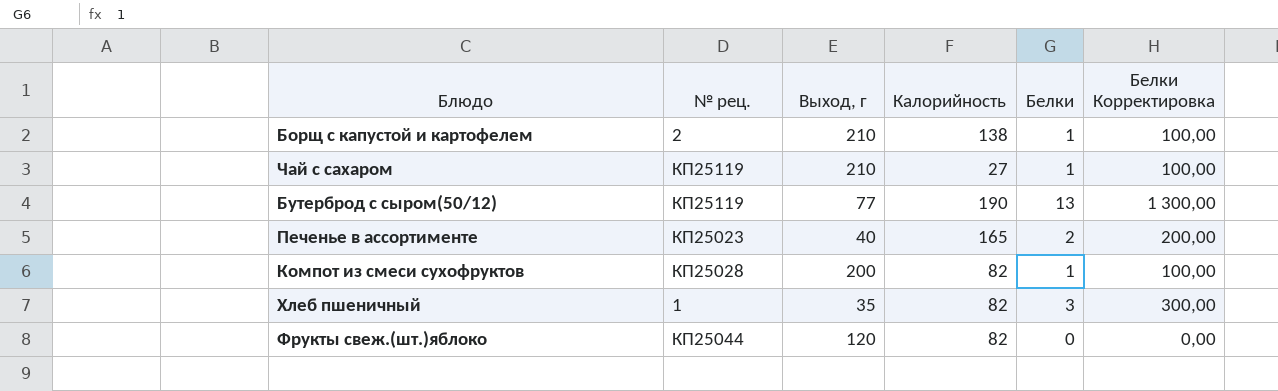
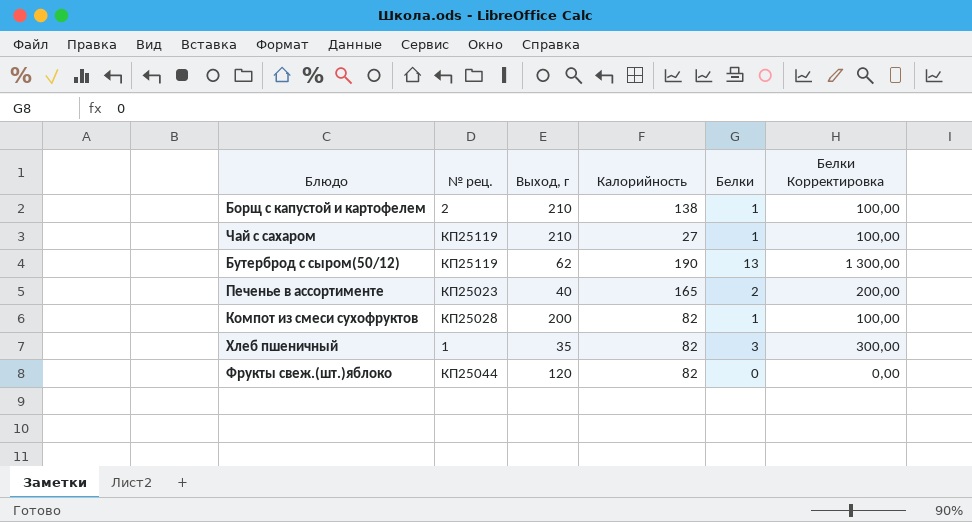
Бутерброд с сыром(50/12) | Выход, г: 77 -> 62

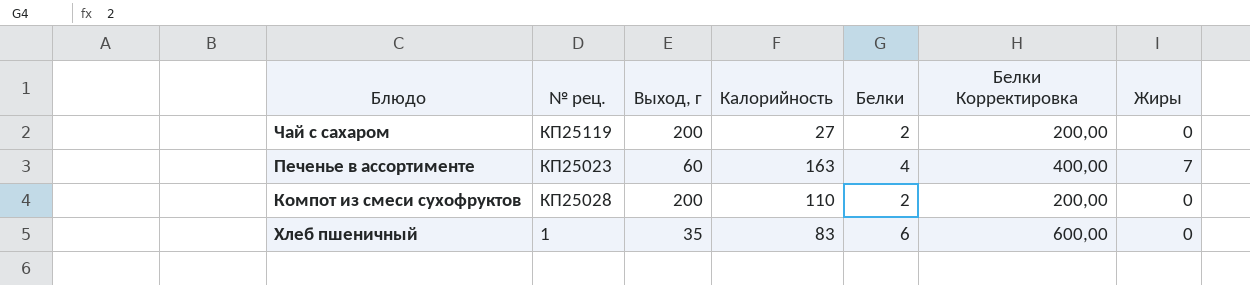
column Жиры | position: none -> 7
row Борщ с капустой и картофелем: 2 | 210 | 138 | 1 | 100,00 -> none
row Бутерброд с сыром(50/12): КП25119 | 62 | 190 | 13 | 1 300,00 -> none
row Фрукты свеж.(шт.)яблоко: КП25044 | 120 | 82 | 0 | 0,00 -> none
Чай с сахаром | Выход, г: 210 -> 200
Чай с сахаром | Белки: 1 -> 2
Чай с сахаром | Белки Корректировка: 100,00 -> 200,00
Печенье в ассортименте | Выход, г: 40 -> 60
Печенье в ассортименте | Калорийность: 165 -> 163
Печенье в ассортименте | Белки: 2 -> 4
Печенье в ассортименте | Белки Корректировка: 200,00 -> 400,00
Компот из смеси сухофруктов | Калорийность: 82 -> 110
Компот из смеси сухофруктов | Белки: 1 -> 2
Компот из смеси сухофруктов | Белки Корректировка: 100,00 -> 200,00
Хлеб пшеничный | Калорийность: 82 -> 83
Хлеб пшеничный | Белки: 3 -> 6
Хлеб пшеничный | Белки Корректировка: 300,00 -> 600,00

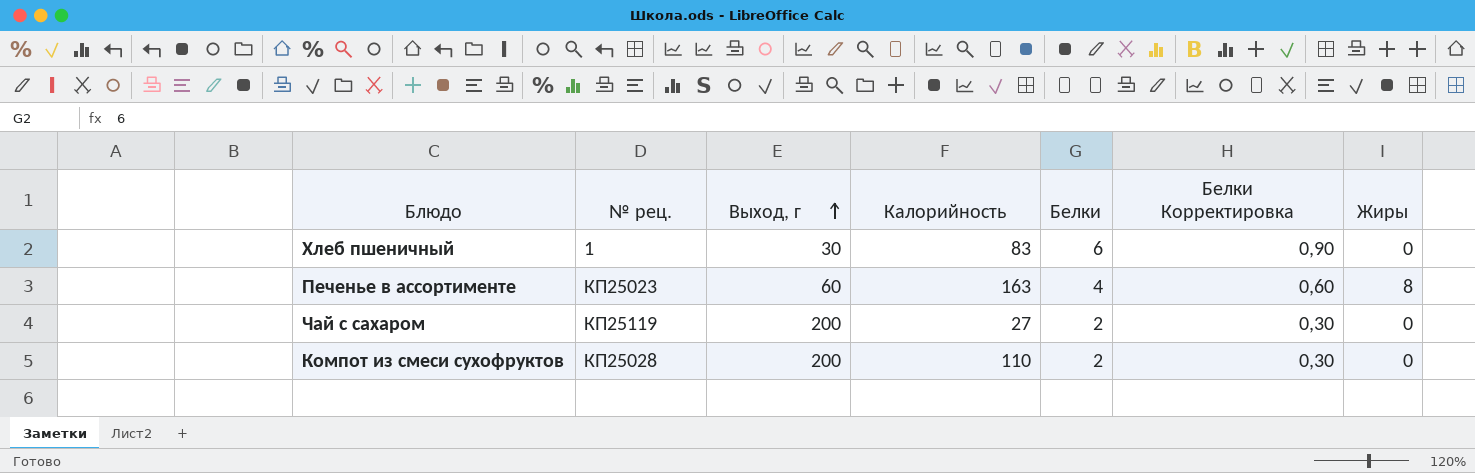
row order: none -> Выход, г ascending
column Белки Корректировка | formula: [Белки] * 100 -> [Белки] * 0,15
Хлеб пшеничный | Выход, г: 35 -> 30
Печенье в ассортименте | Жиры: 7 -> 8

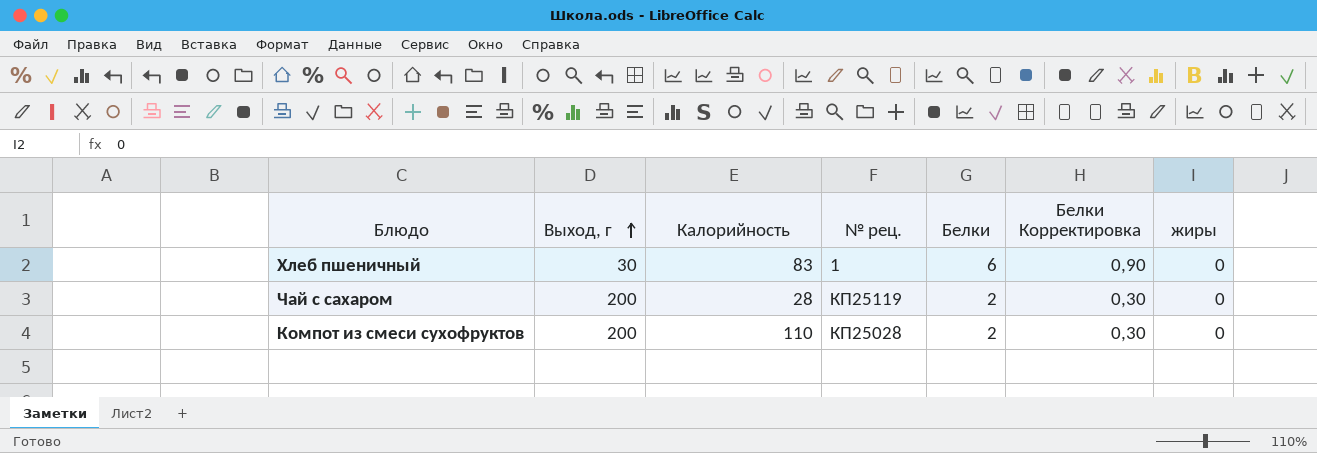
column № рец. | position: 2 -> 4
column name: Жиры -> жиры
row Печенье в ассортименте: КП25023 | 60 | 163 | 4 | 0,60 | 8 -> none
Чай с сахаром | Калорийность: 27 -> 28

